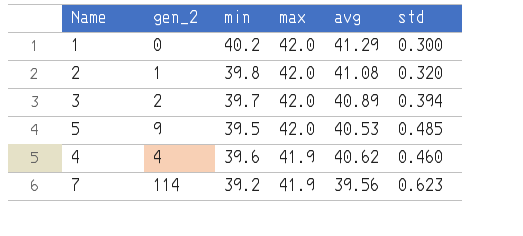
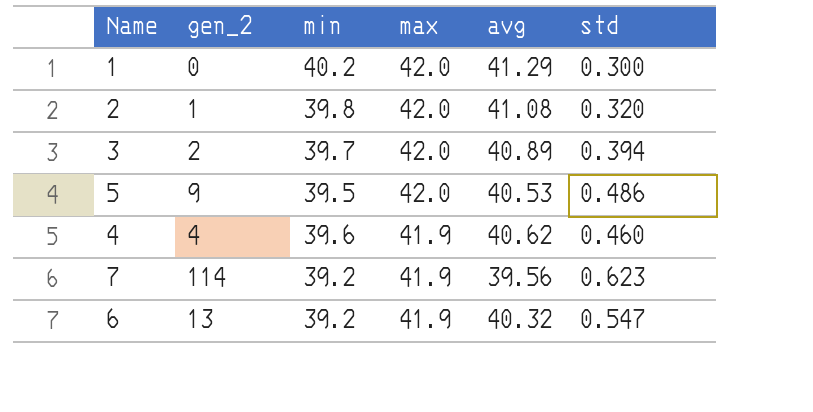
5 | std: 0.485 -> 0.486
row 6: none -> 13 | 39.2 | 41.9 | 40.32 | 0.547

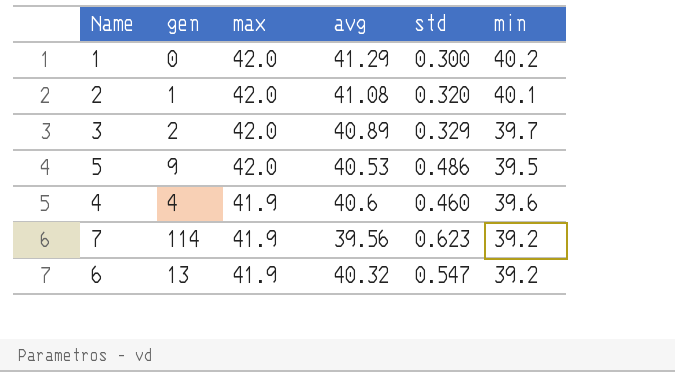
column name: gen_2 -> gen
column min | position: 3 -> 6
2 | min: 39.8 -> 40.1
3 | std: 0.394 -> 0.329
4 | avg: 40.62 -> 40.6

